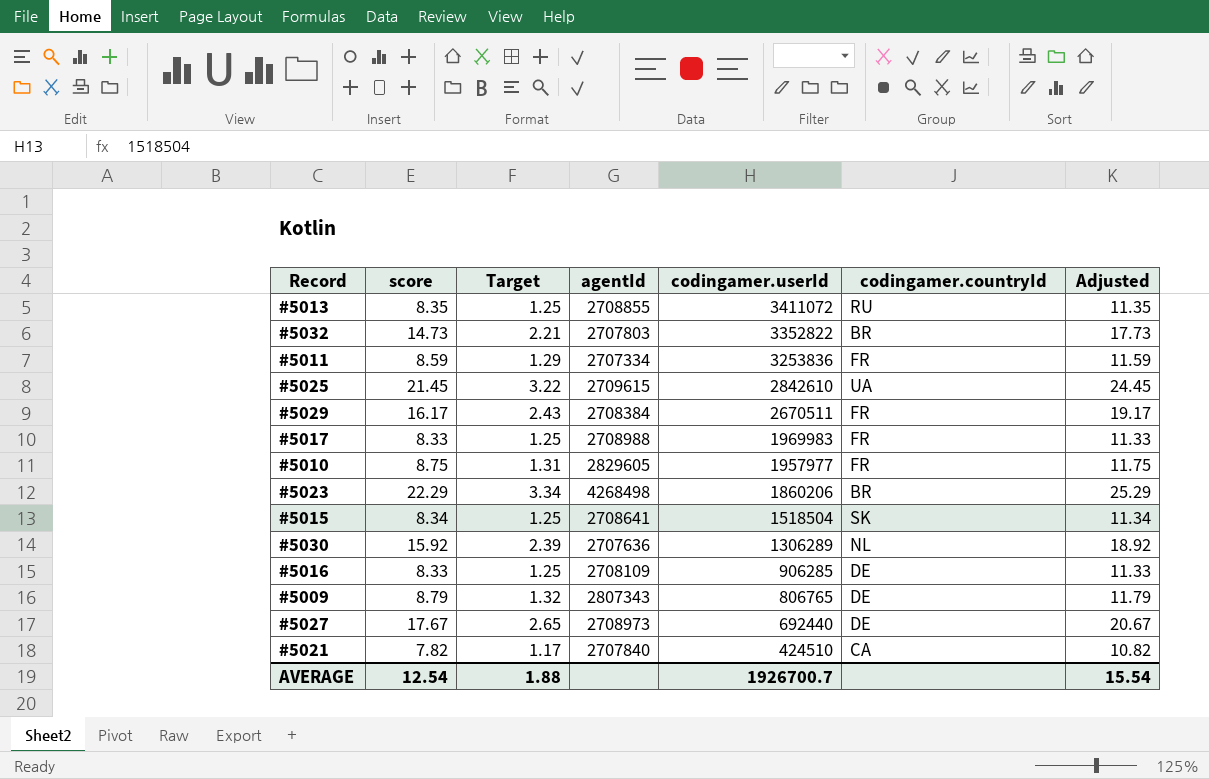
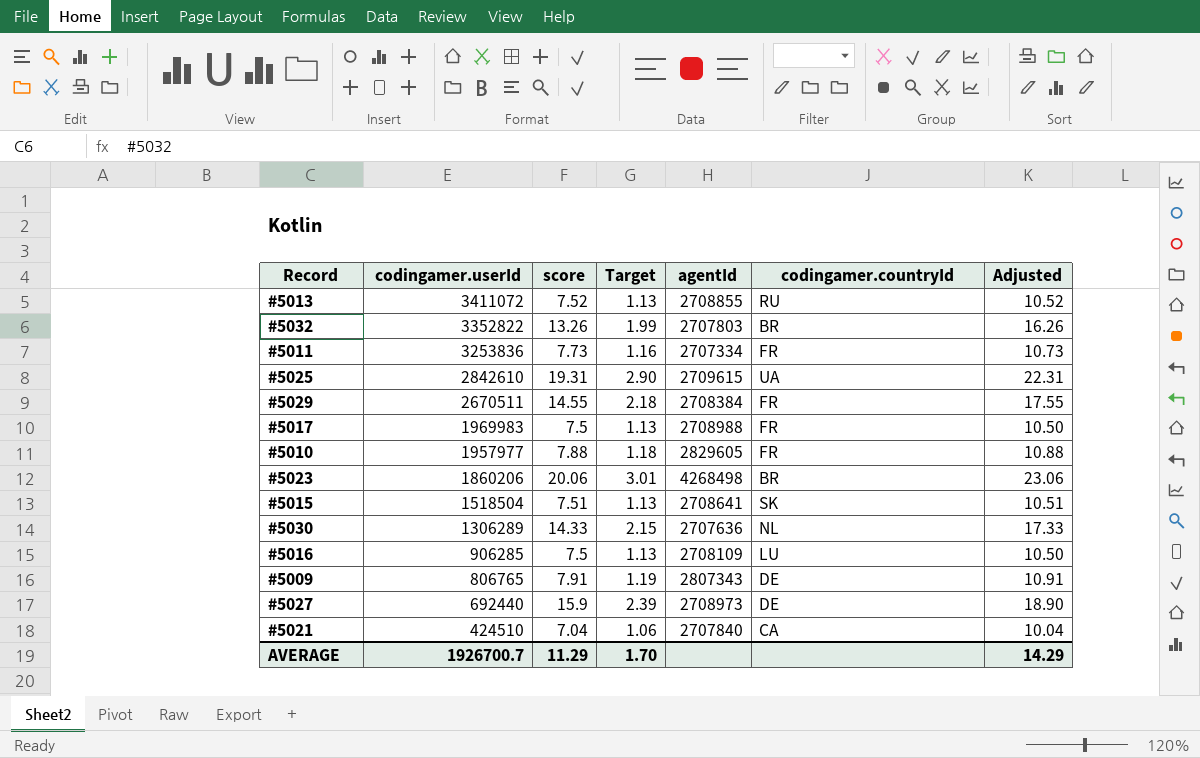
column codingamer.userId | position: 5 -> 2
#5013 | score: 8.35 -> 7.52
#5013 | Target: 1.25 -> 1.13
#5013 | Adjusted: 11.35 -> 10.52
#5032 | score: 14.73 -> 13.26
#5032 | Target: 2.21 -> 1.99
#5032 | Adjusted: 17.73 -> 16.26
#5011 | score: 8.59 -> 7.73
#5011 | Target: 1.29 -> 1.16
#5011 | Adjusted: 11.59 -> 10.73
#5025 | score: 21.45 -> 19.31
#5025 | Target: 3.22 -> 2.90
#5025 | Adjusted: 24.45 -> 22.31
#5029 | score: 16.17 -> 14.55
#5029 | Target: 2.43 -> 2.18
#5029 | Adjusted: 19.17 -> 17.55
#5017 | score: 8.33 -> 7.5
#5017 | Target: 1.25 -> 1.13
#5017 | Adjusted: 11.33 -> 10.50
#5010 | score: 8.75 -> 7.88
#5010 | Target: 1.31 -> 1.18
#5010 | Adjusted: 11.75 -> 10.88
#5023 | score: 22.29 -> 20.06
#5023 | Target: 3.34 -> 3.01
#5023 | Adjusted: 25.29 -> 23.06
#5015 | score: 8.34 -> 7.51
#5015 | Target: 1.25 -> 1.13
#5015 | Adjusted: 11.34 -> 10.51
#5030 | score: 15.92 -> 14.33
#5030 | Target: 2.39 -> 2.15
#5030 | Adjusted: 18.92 -> 17.33
#5016 | score: 8.33 -> 7.5
#5016 | Target: 1.25 -> 1.13
#5016 | codingamer.countryId: DE -> LU
#5016 | Adjusted: 11.33 -> 10.50
#5009 | score: 8.79 -> 7.91
#5009 | Target: 1.32 -> 1.19
#5009 | Adjusted: 11.79 -> 10.91
#5027 | score: 17.67 -> 15.9
#5027 | Target: 2.65 -> 2.39
#5027 | Adjusted: 20.67 -> 18.90
#5021 | score: 7.82 -> 7.04
#5021 | Target: 1.17 -> 1.06
#5021 | Adjusted: 10.82 -> 10.04
AVERAGE | score: 12.54 -> 11.29
AVERAGE | Target: 1.88 -> 1.70
AVERAGE | Adjusted: 15.54 -> 14.29

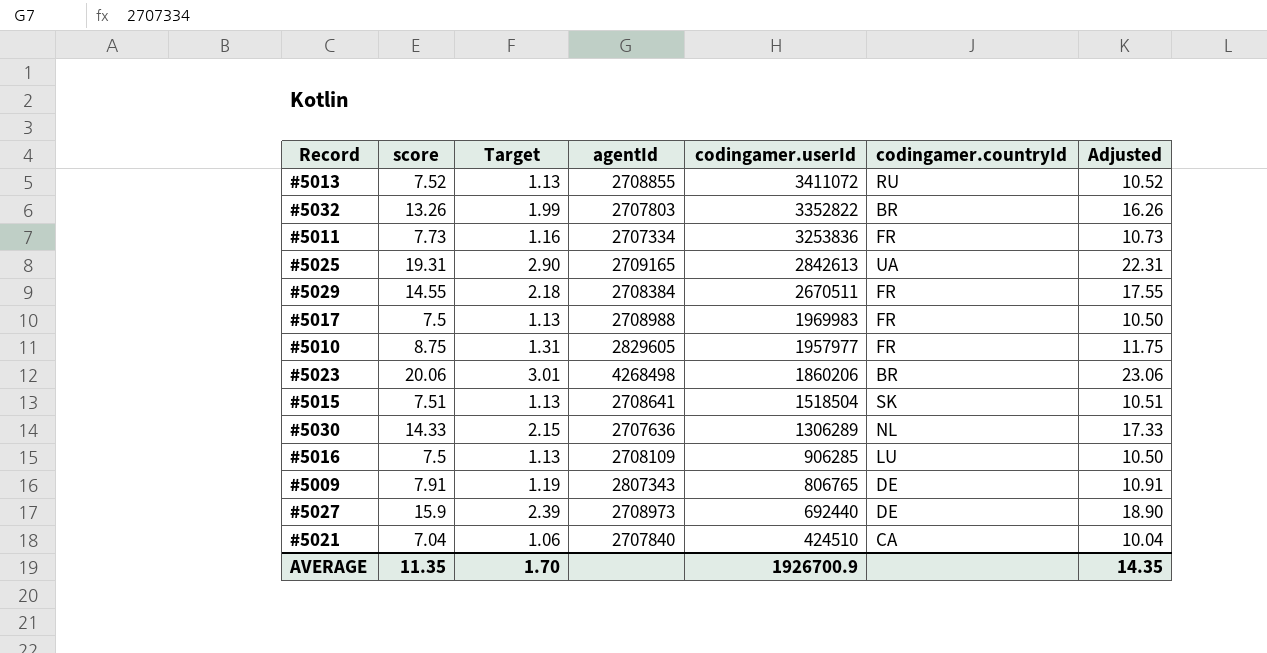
column codingamer.userId | position: 2 -> 5
#5025 | agentId: 2709615 -> 2709165
#5025 | codingamer.userId: 2842610 -> 2842613
#5010 | score: 7.88 -> 8.75
#5010 | Target: 1.18 -> 1.31
#5010 | Adjusted: 10.88 -> 11.75
AVERAGE | score: 11.29 -> 11.35
AVERAGE | codingamer.userId: 1926700.7 -> 1926700.9
AVERAGE | Adjusted: 14.29 -> 14.35

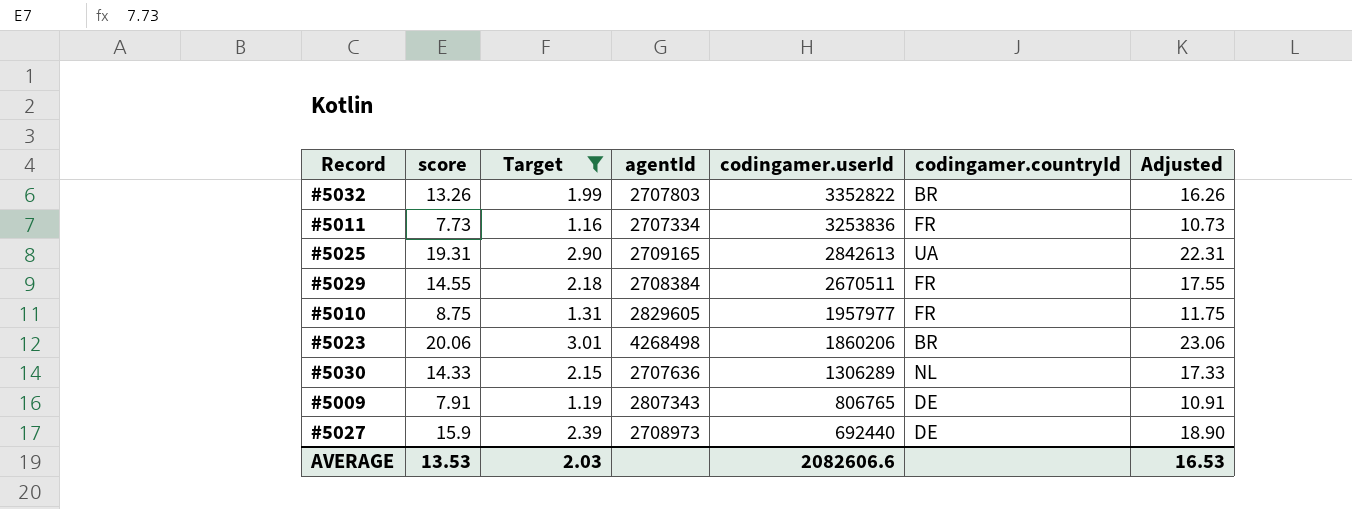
filter: none -> Target >= 1.16
AVERAGE | score: 11.35 -> 13.53
AVERAGE | Target: 1.70 -> 2.03
AVERAGE | codingamer.userId: 1926700.9 -> 2082606.6
AVERAGE | Adjusted: 14.35 -> 16.53

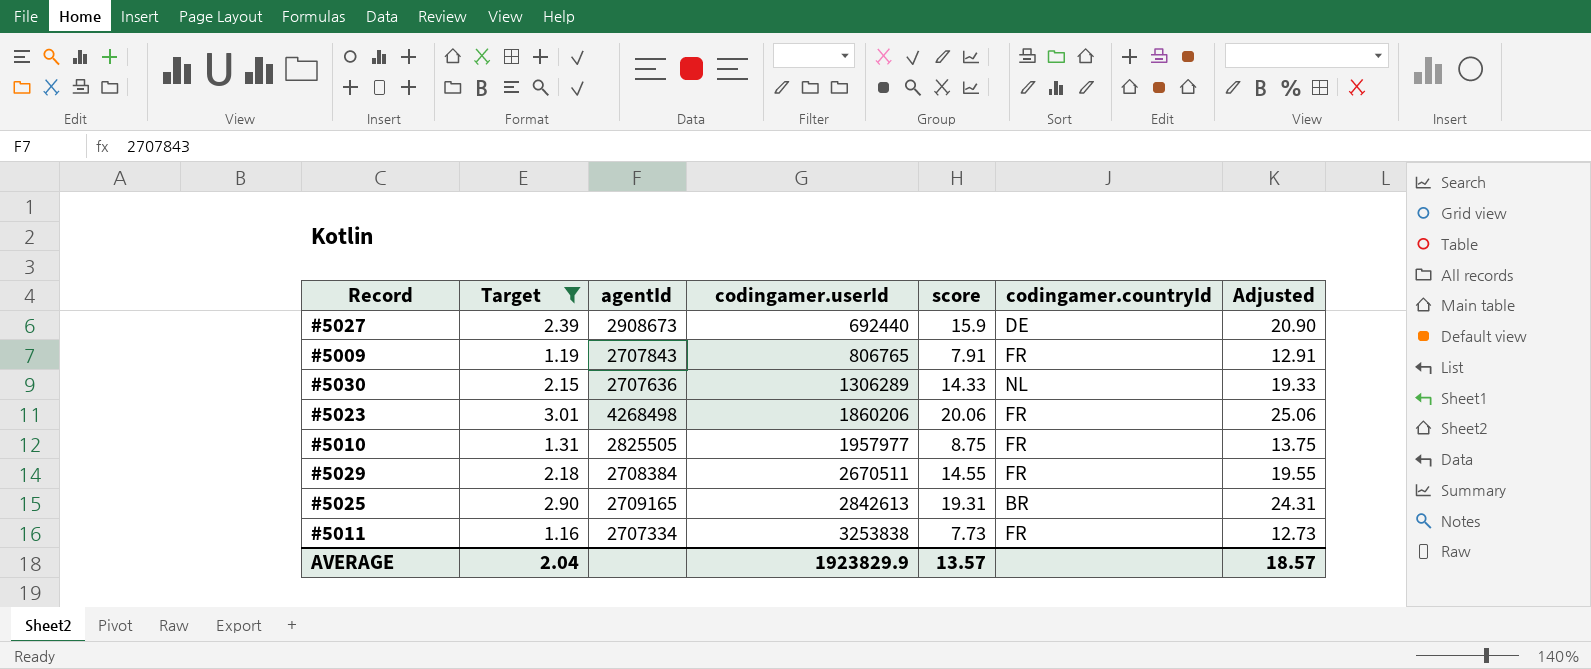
row order: codingamer.userId descending -> codingamer.userId ascending
column score | position: 2 -> 5
column Adjusted | formula: [score] + 3 -> [score] + 5
row #5032: 13.26 | 1.99 | 2707803 | 3352822 | BR | 16.26 -> none
#5027 | agentId: 2708973 -> 2908673
#5009 | agentId: 2807343 -> 2707843
#5009 | codingamer.countryId: DE -> FR
#5023 | codingamer.countryId: BR -> FR
#5010 | agentId: 2829605 -> 2825505
#5025 | codingamer.countryId: UA -> BR
#5011 | codingamer.userId: 3253836 -> 3253838
AVERAGE | Target: 2.03 -> 2.04
AVERAGE | codingamer.userId: 2082606.6 -> 1923829.9
AVERAGE | score: 13.53 -> 13.57
AVERAGE | Adjusted: 16.53 -> 18.57

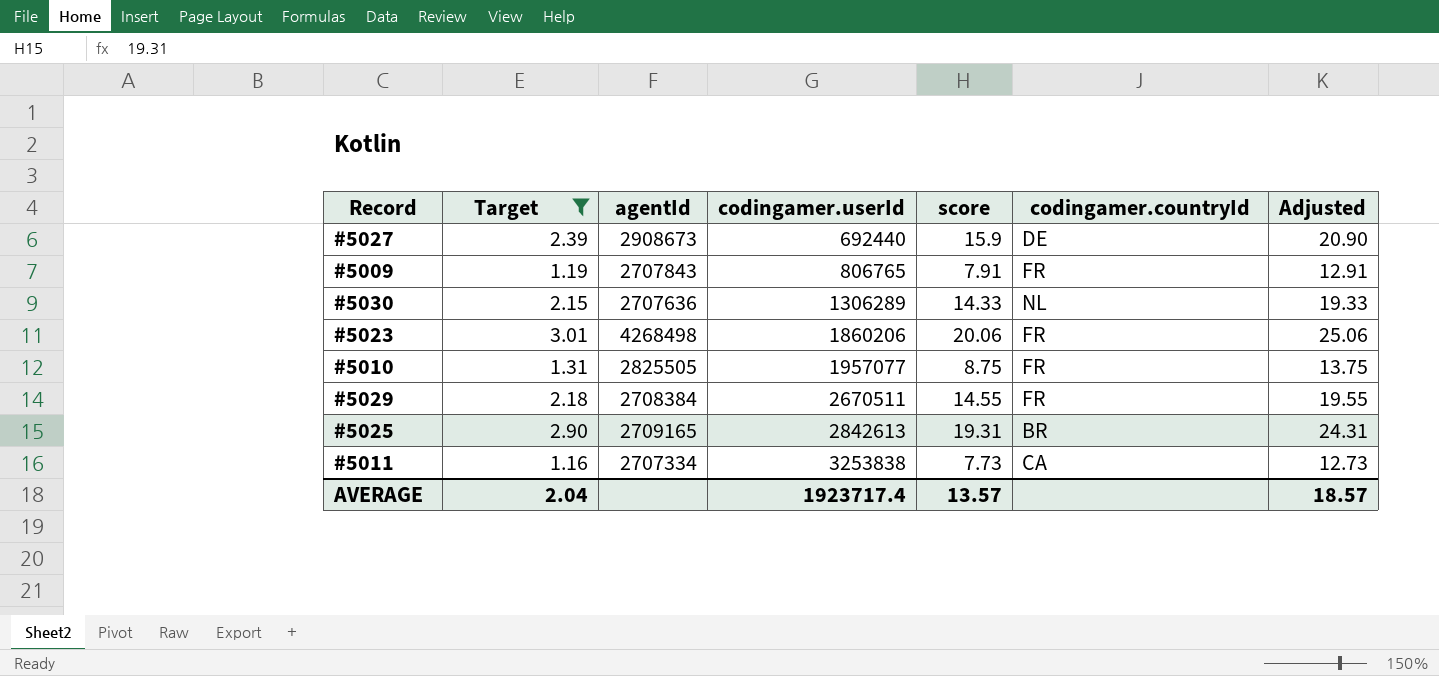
#5010 | codingamer.userId: 1957977 -> 1957077
#5011 | codingamer.countryId: FR -> CA
AVERAGE | codingamer.userId: 1923829.9 -> 1923717.4

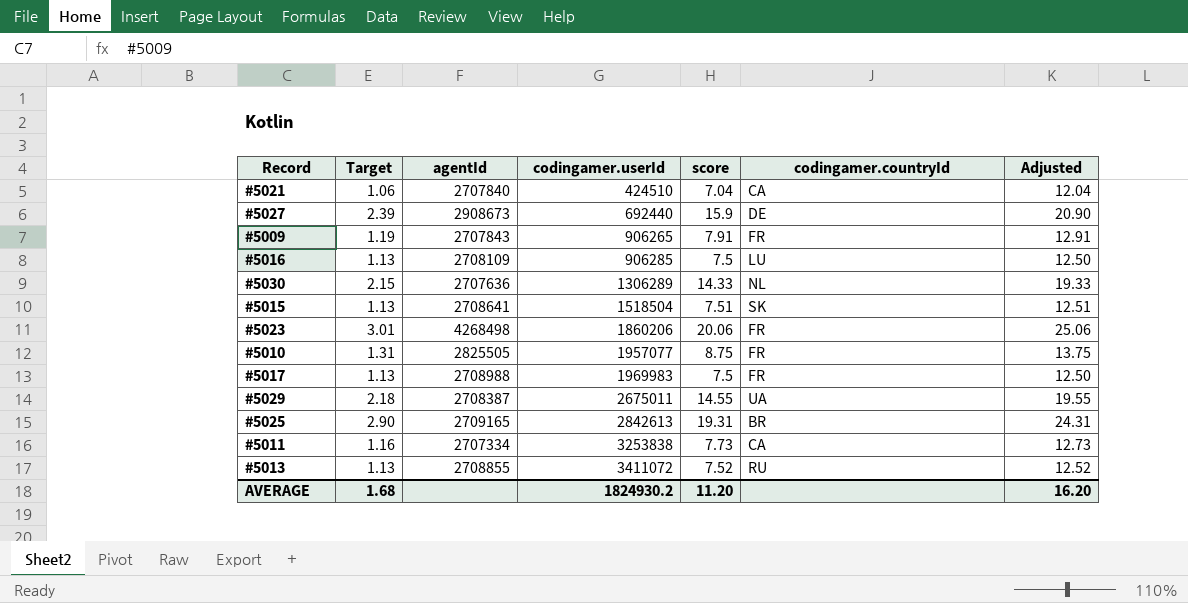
filter: Target >= 1.16 -> none
#5009 | codingamer.userId: 806765 -> 906265
#5029 | agentId: 2708384 -> 2708387
#5029 | codingamer.userId: 2670511 -> 2675011
#5029 | codingamer.countryId: FR -> UA
AVERAGE | Target: 2.04 -> 1.68
AVERAGE | codingamer.userId: 1923717.4 -> 1824930.2
AVERAGE | score: 13.57 -> 11.20
AVERAGE | Adjusted: 18.57 -> 16.20

